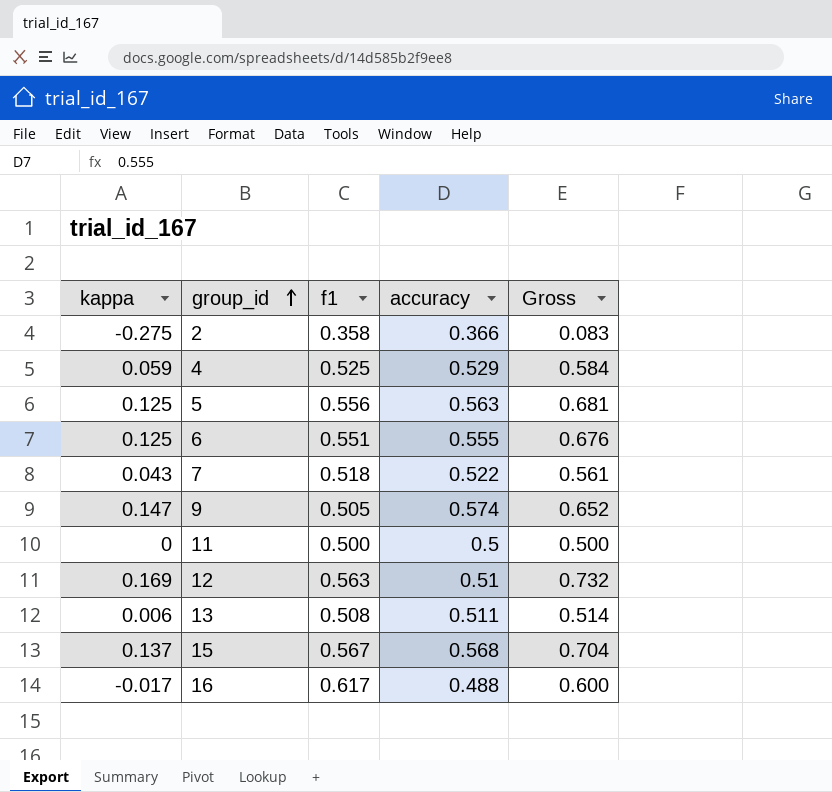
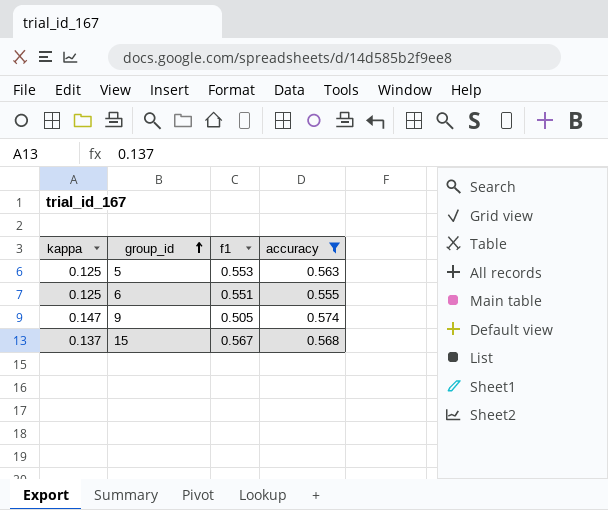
filter: none -> accuracy >= 0.555
column Gross | formula: [kappa] + [f1] -> none
5 | f1: 0.556 -> 0.553

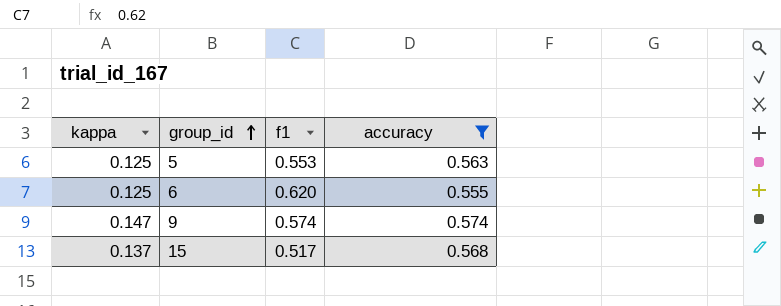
6 | f1: 0.551 -> 0.620
9 | f1: 0.505 -> 0.574
15 | f1: 0.567 -> 0.517

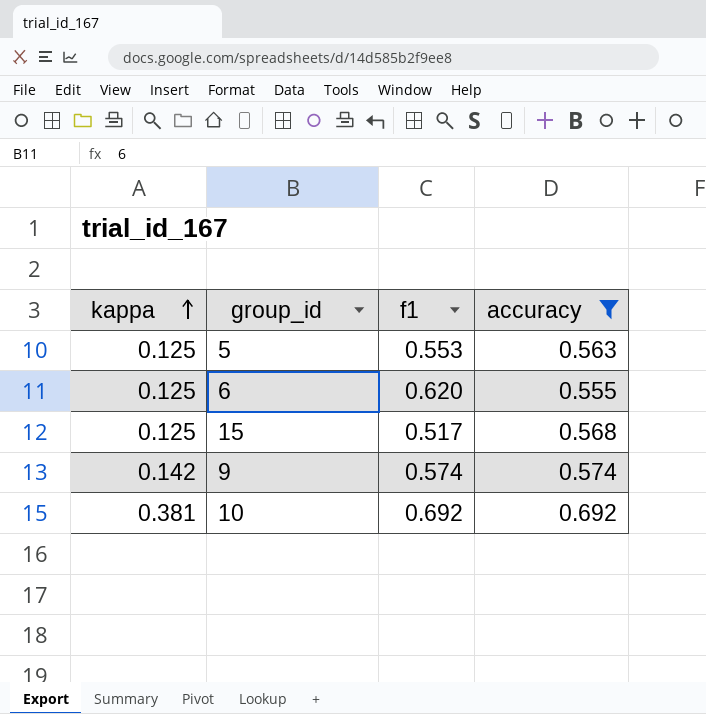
row order: group_id ascending -> kappa ascending
15 | kappa: 0.137 -> 0.125
9 | kappa: 0.147 -> 0.142
row 10: none -> 0.381 | 0.692 | 0.692

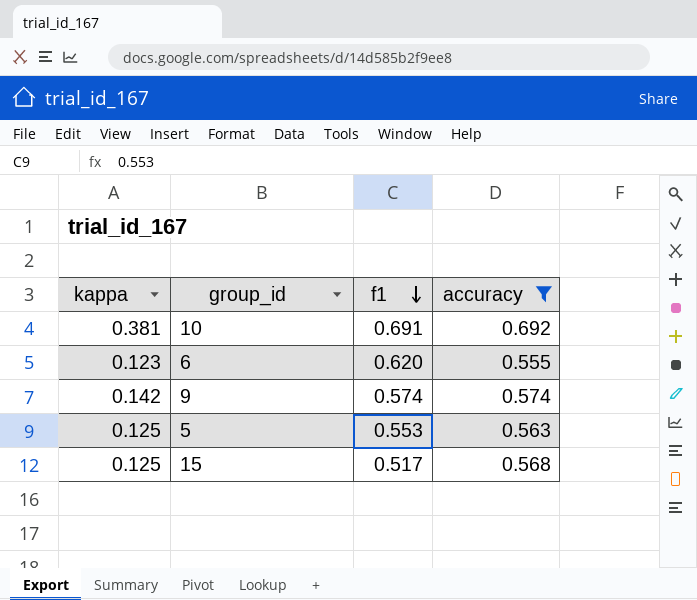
row order: kappa ascending -> f1 descending
10 | f1: 0.692 -> 0.691
6 | kappa: 0.125 -> 0.123

